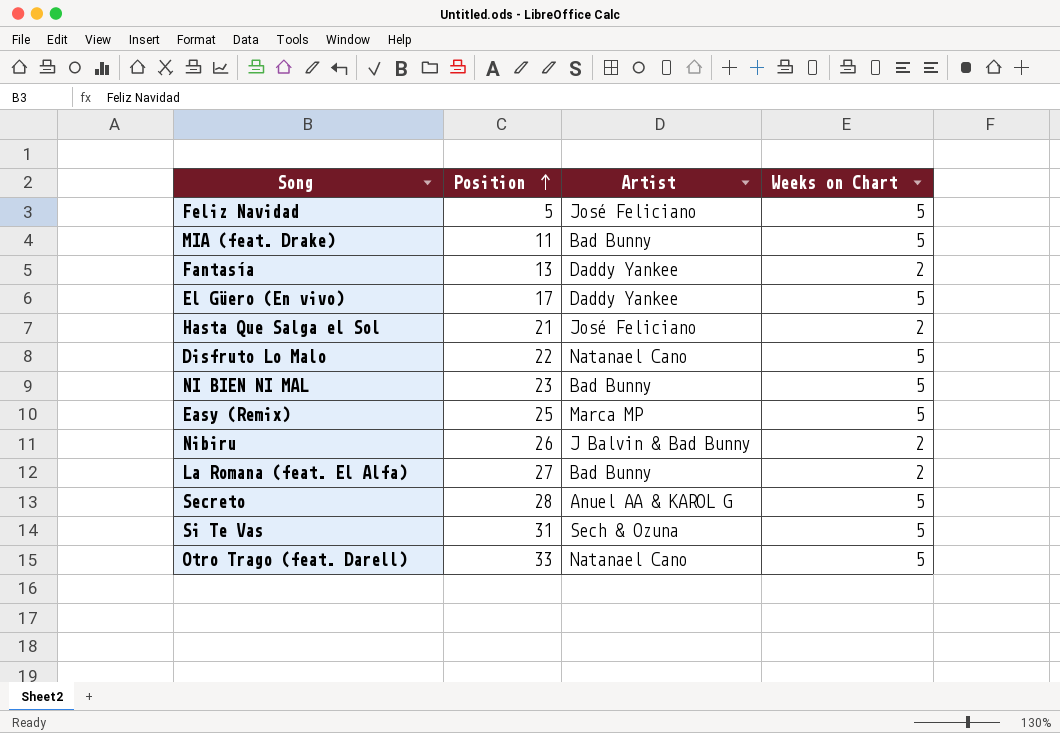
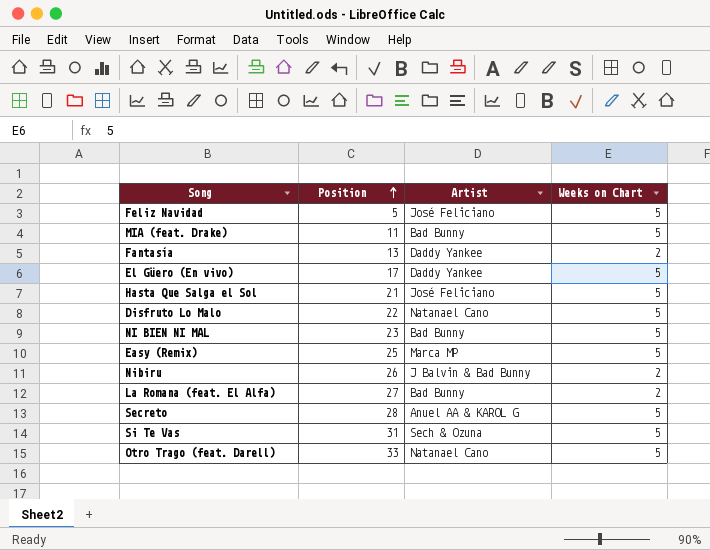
Hasta Que Salga el Sol | Weeks on Chart: 2 -> 5

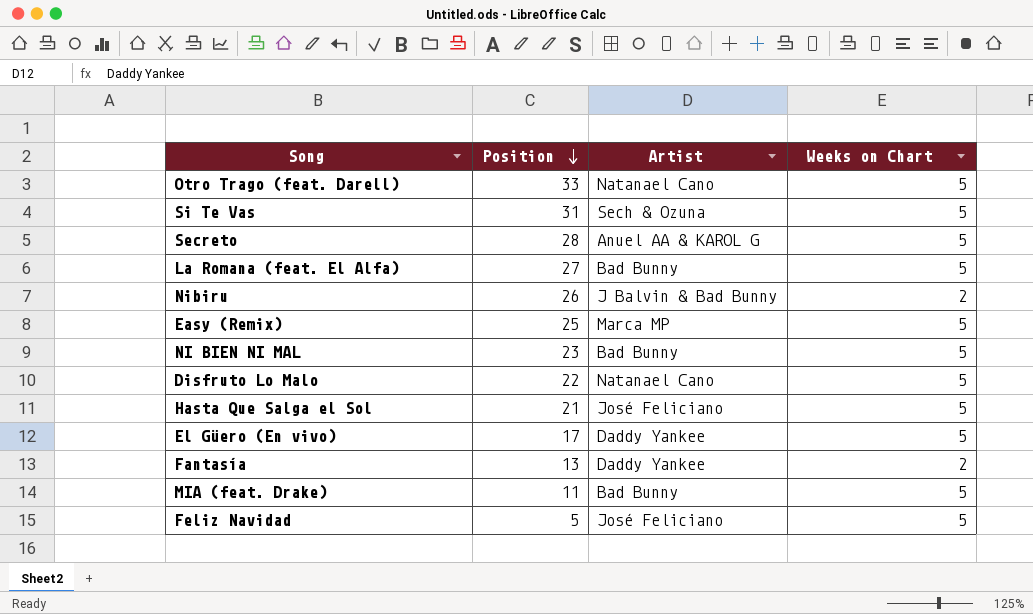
row order: Position ascending -> Position descending
La Romana (feat. El Alfa) | Weeks on Chart: 2 -> 5

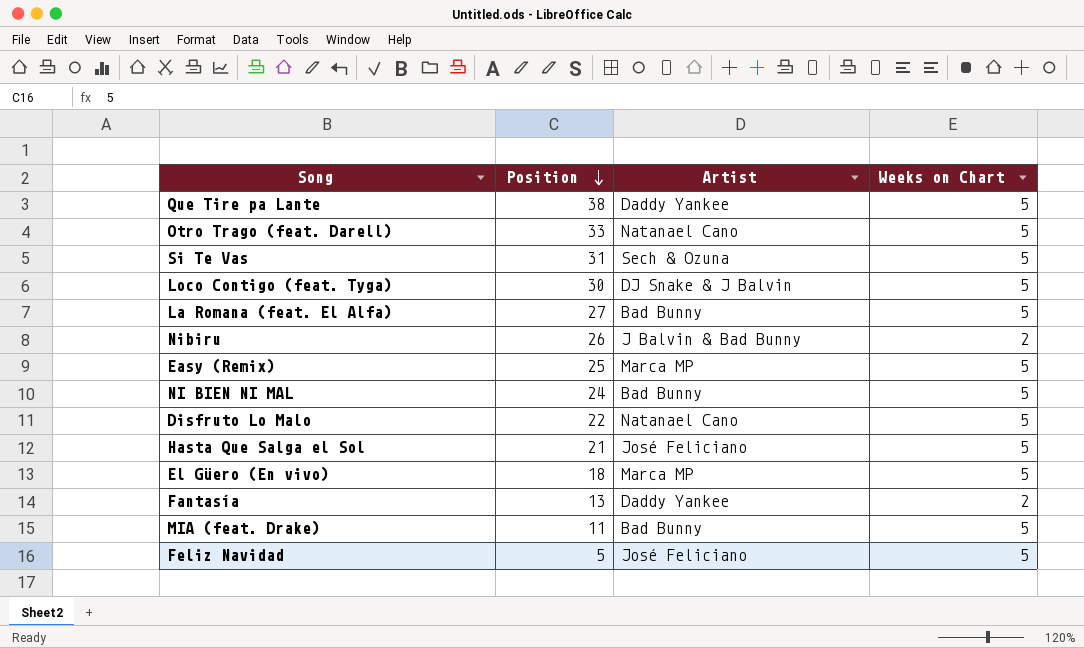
row Secreto: 28 | Anuel AA & KAROL G | 5 -> none
row Que Tire pa Lante: none -> 38 | Daddy Yankee | 5
row Loco Contigo (feat. Tyga): none -> 30 | DJ Snake & J Balvin | 5
NI BIEN NI MAL | Position: 23 -> 24
El Güero (En vivo) | Position: 17 -> 18
El Güero (En vivo) | Artist: Daddy Yankee -> Marca MP

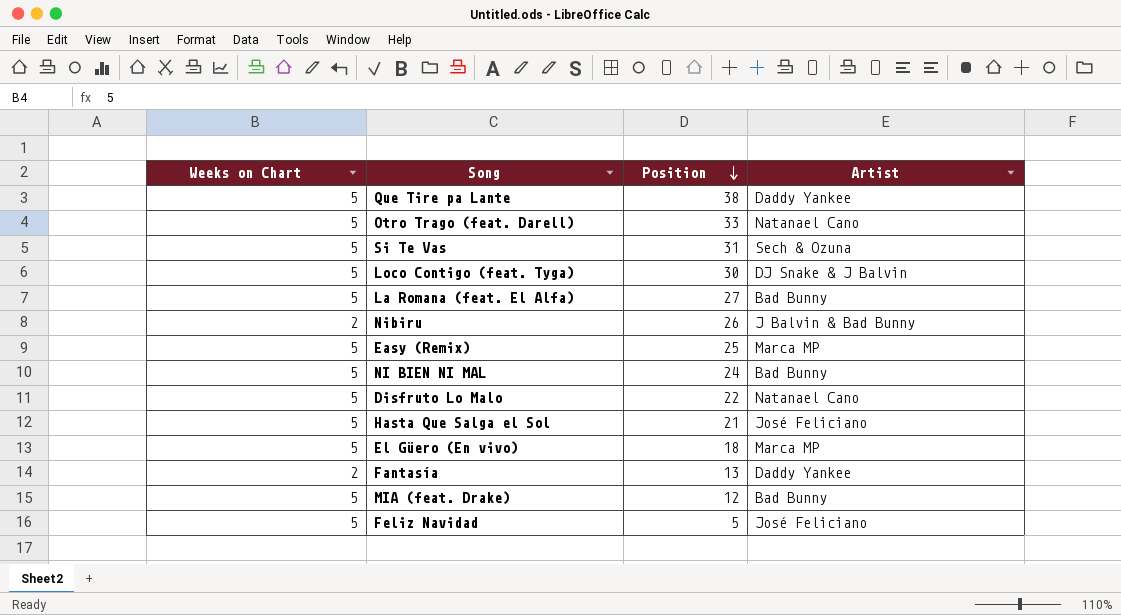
column Weeks on Chart | position: 4 -> 1
MIA (feat. Drake) | Position: 11 -> 12

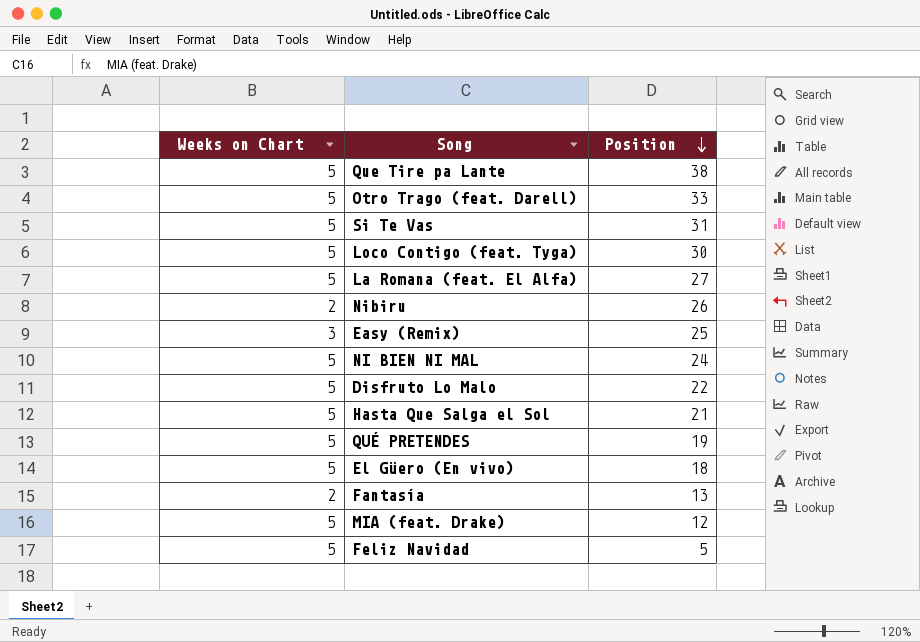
column Artist | position: 4 -> none
Easy (Remix) | Weeks on Chart: 5 -> 3
row QUÉ PRETENDES: none -> 5 | 19

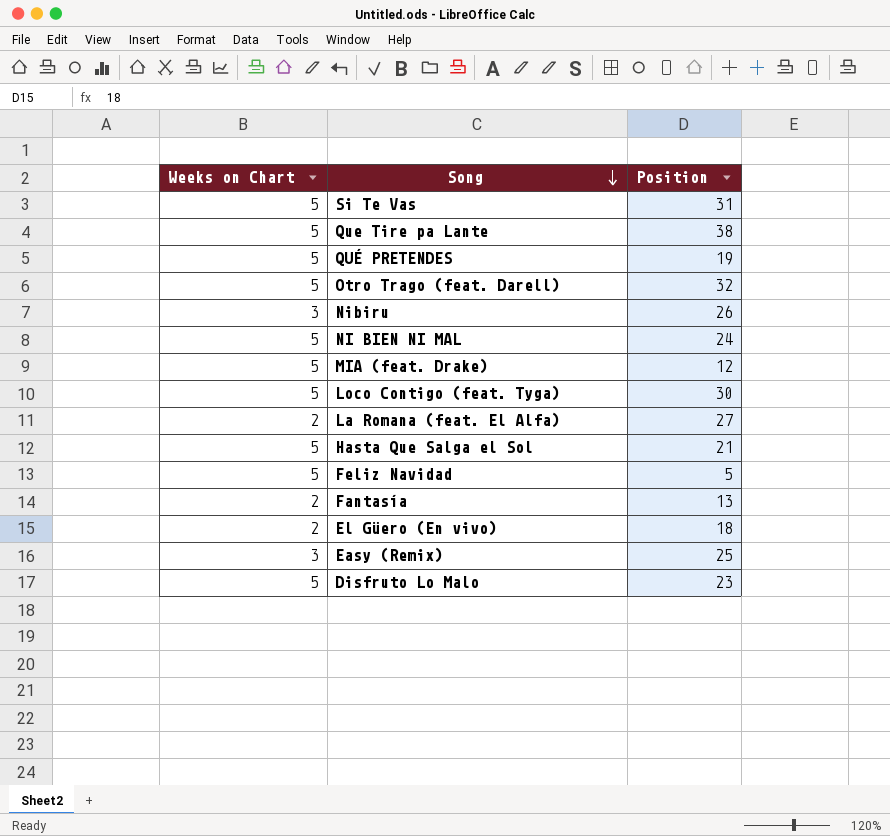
row order: Position descending -> Song descending
Otro Trago (feat. Darell) | Position: 33 -> 32
Nibiru | Weeks on Chart: 2 -> 3
La Romana (feat. El Alfa) | Weeks on Chart: 5 -> 2
El Güero (En vivo) | Weeks on Chart: 5 -> 2
Disfruto Lo Malo | Position: 22 -> 23

